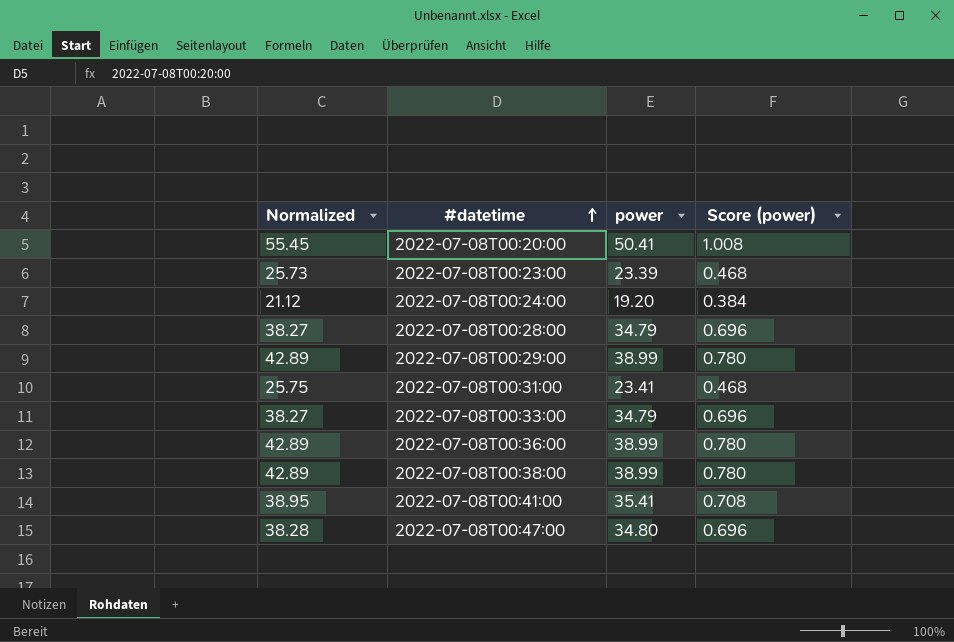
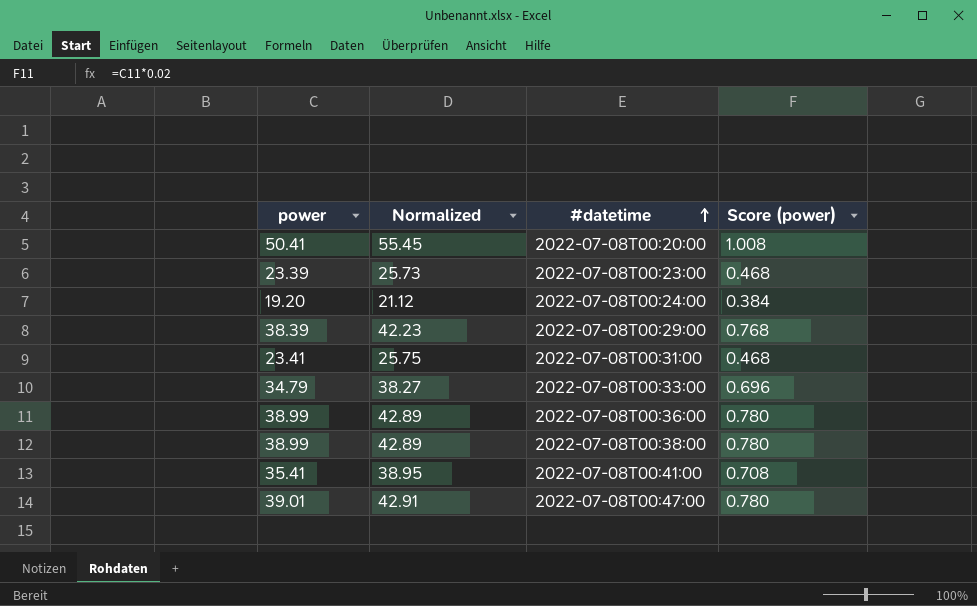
column power | position: 3 -> 1
row 2022-07-08T00:28:00: 38.27 | 34.79 | 0.696 -> none
2022-07-08T00:29:00 | power: 38.99 -> 38.39
2022-07-08T00:29:00 | Normalized: 42.89 -> 42.23
2022-07-08T00:29:00 | Score (power): 0.780 -> 0.768
2022-07-08T00:47:00 | power: 34.80 -> 39.01
2022-07-08T00:47:00 | Normalized: 38.28 -> 42.91
2022-07-08T00:47:00 | Score (power): 0.696 -> 0.780

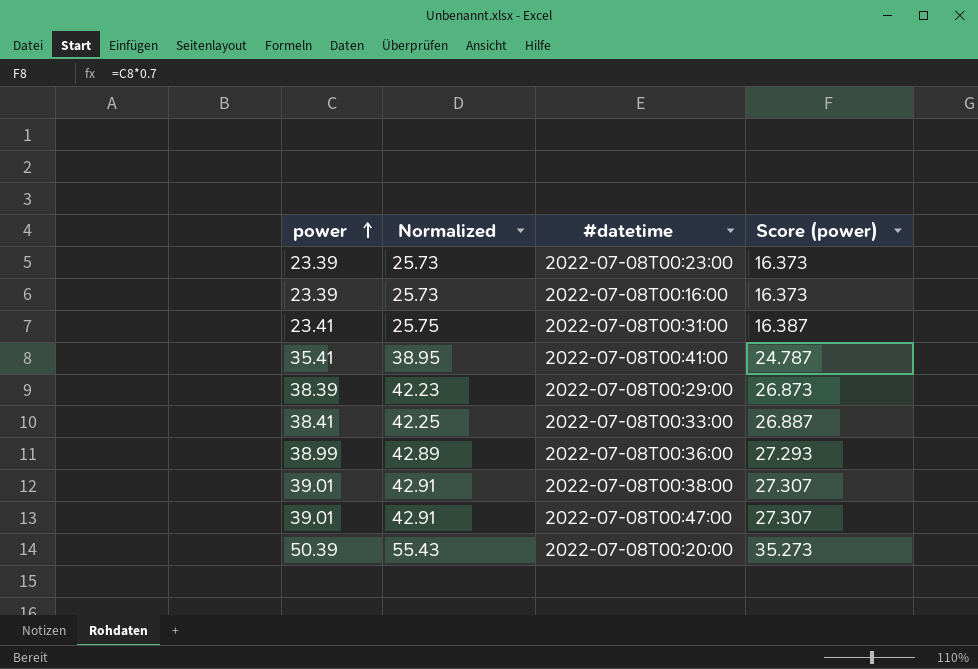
row order: #datetime ascending -> power ascending
column Score (power) | formula: [power] * 0.02 -> [power] * 0.7
row 2022-07-08T00:24:00: 19.20 | 21.12 | 0.384 -> none
row 2022-07-08T00:16:00: none -> 23.39 | 25.73 | 16.373
2022-07-08T00:33:00 | power: 34.79 -> 38.41
2022-07-08T00:33:00 | Normalized: 38.27 -> 42.25
2022-07-08T00:38:00 | power: 38.99 -> 39.01
2022-07-08T00:38:00 | Normalized: 42.89 -> 42.91
2022-07-08T00:20:00 | power: 50.41 -> 50.39
2022-07-08T00:20:00 | Normalized: 55.45 -> 55.43

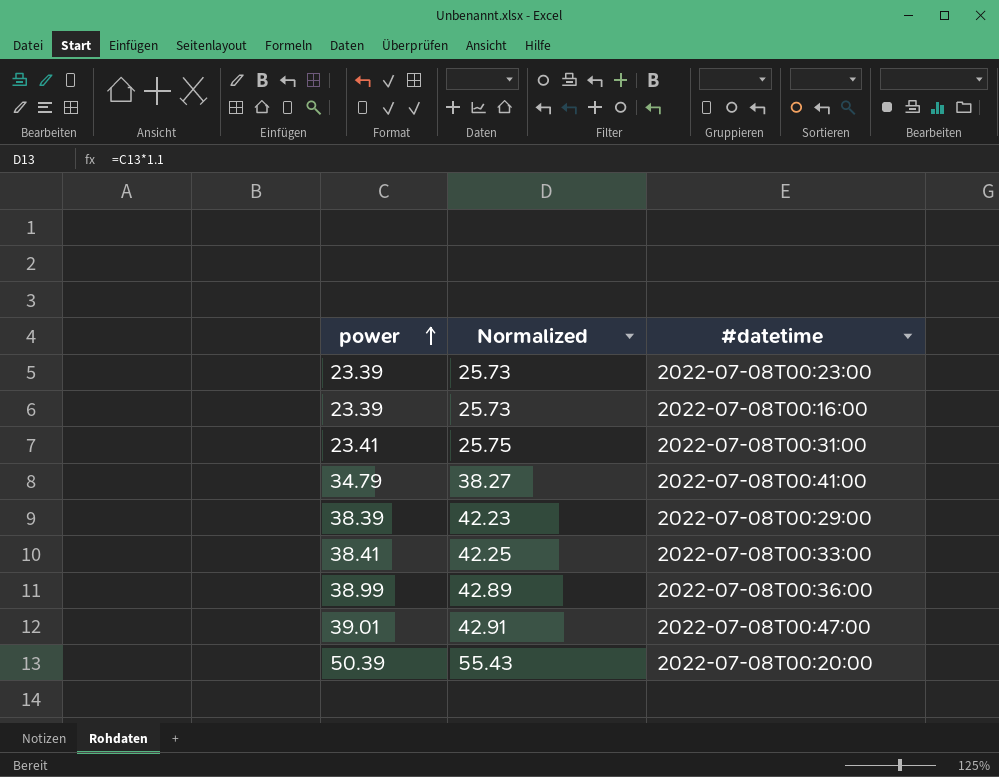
column Score (power) | formula: [power] * 0.7 -> none
row 2022-07-08T00:38:00: 39.01 | 42.91 | 27.307 -> none
2022-07-08T00:41:00 | power: 35.41 -> 34.79
2022-07-08T00:41:00 | Normalized: 38.95 -> 38.27

